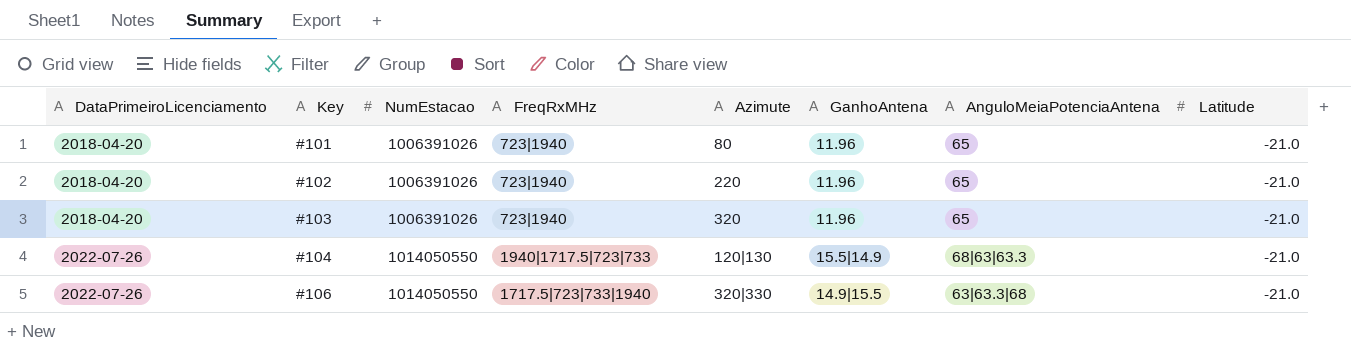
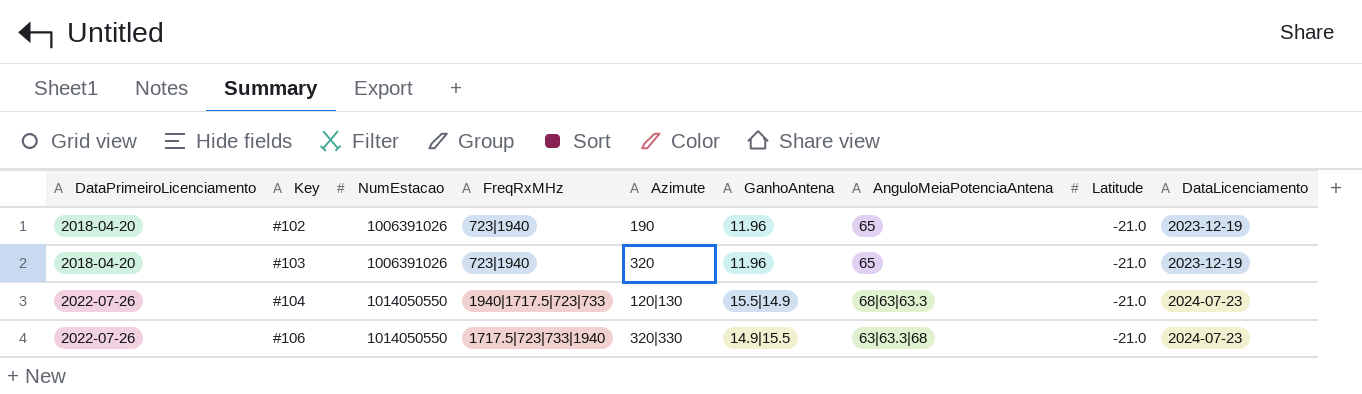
column DataLicenciamento | position: none -> 9
row #101: 2018-04-20 | 1006391026 | 723|1940 | 80 | 11.96 | 65 | -21.0 -> none
#102 | Azimute: 220 -> 190

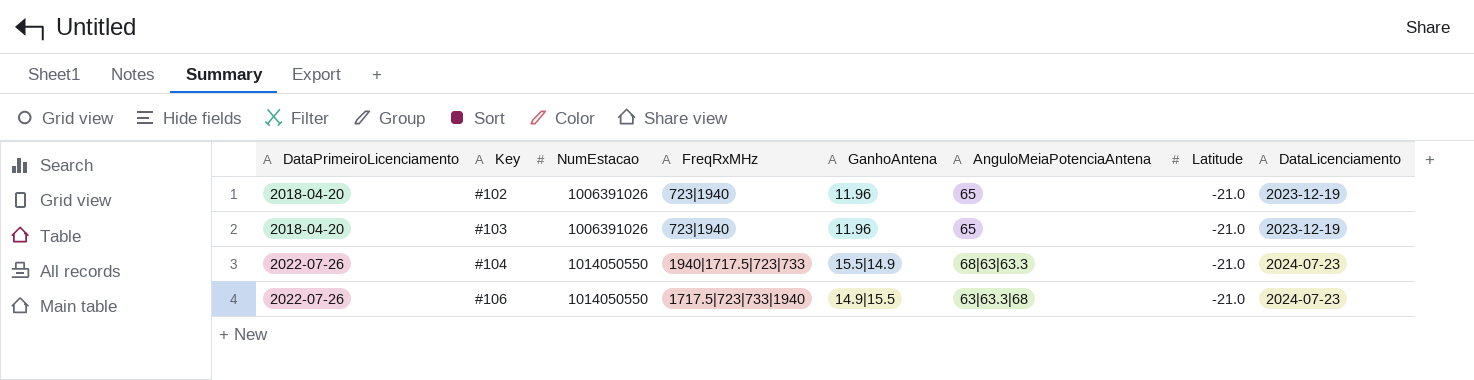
column Azimute | position: 5 -> none

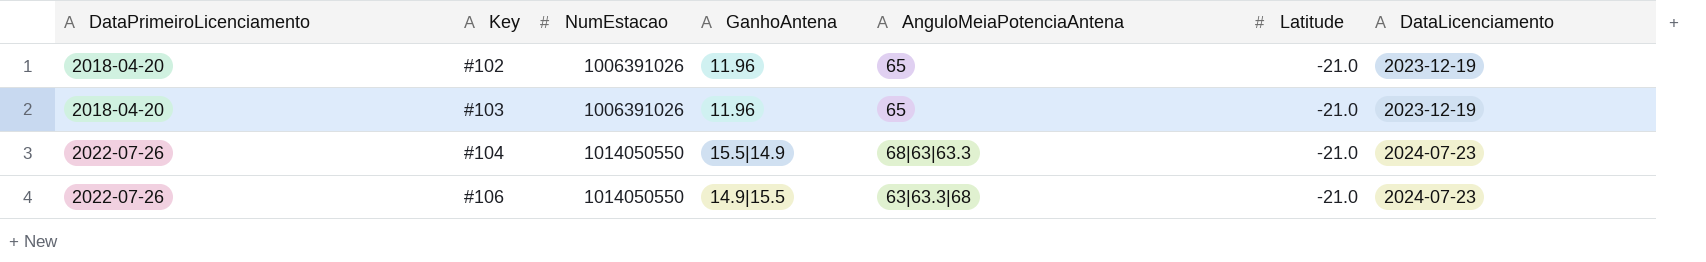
column FreqRxMHz | position: 4 -> none

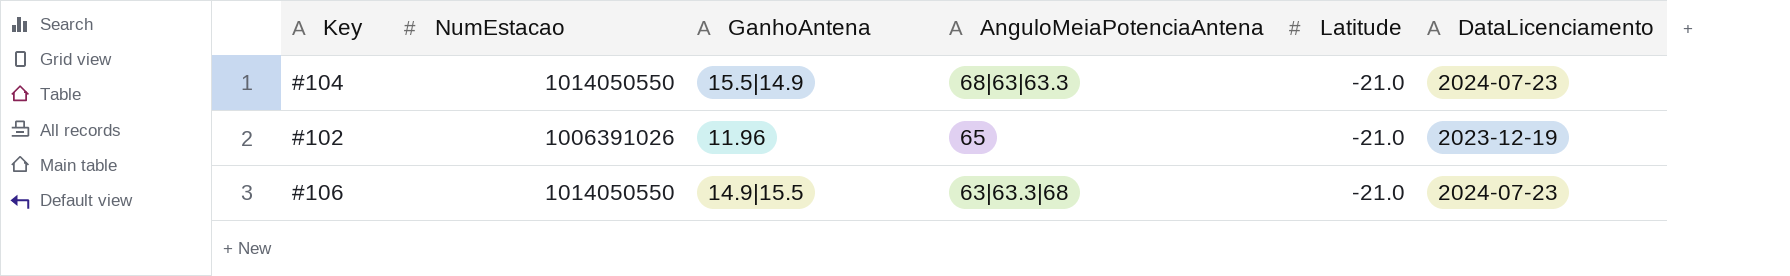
row order: DataPrimeiroLicenciamento ascending -> AnguloMeiaPotenciaAntena descending
column DataPrimeiroLicenciamento | position: 1 -> none
row #103: 2018-04-20 | 1006391026 | 11.96 | 65 | -21.0 | 2023-12-19 -> none

